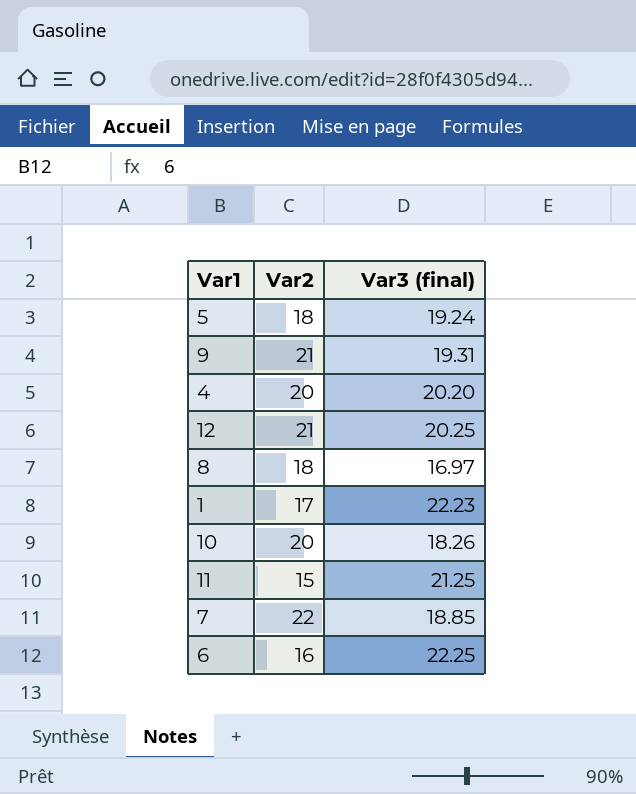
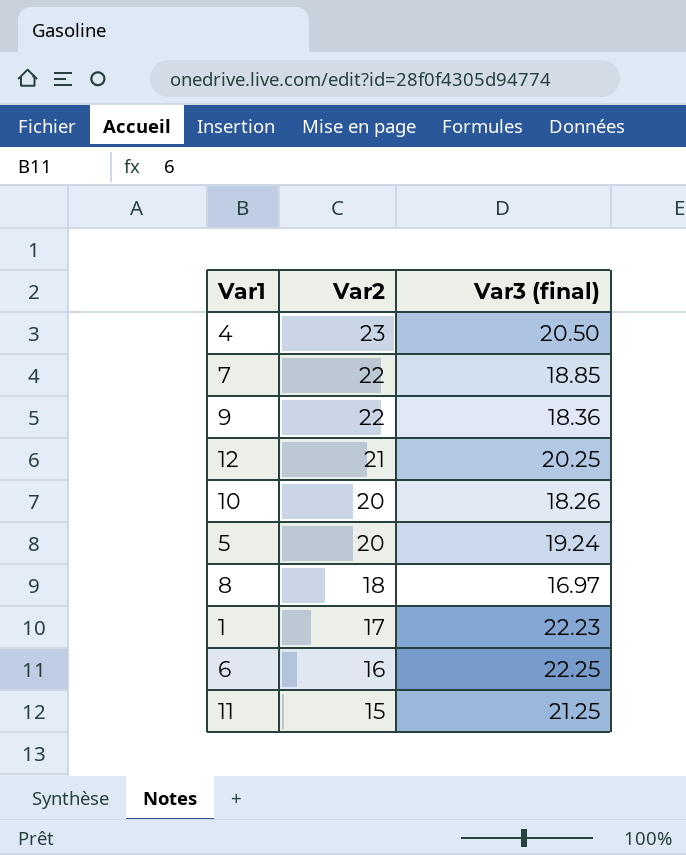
row order: none -> Var2 descending
4 | Var2: 20 -> 23
4 | Var3 (final): 20.20 -> 20.50
9 | Var2: 21 -> 22
9 | Var3 (final): 19.31 -> 18.36
5 | Var2: 18 -> 20

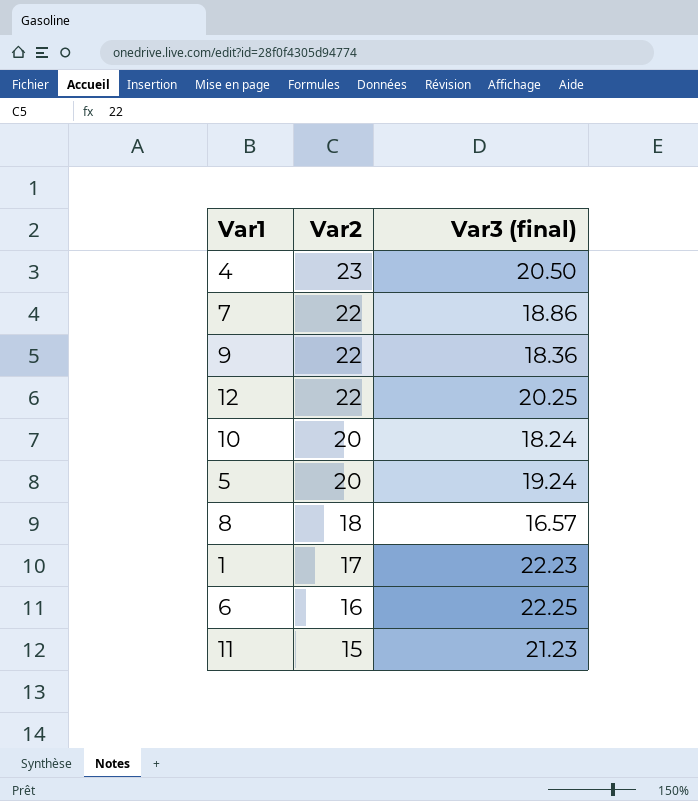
7 | Var3 (final): 18.85 -> 18.86
12 | Var2: 21 -> 22
10 | Var3 (final): 18.26 -> 18.24
8 | Var3 (final): 16.97 -> 16.57
11 | Var3 (final): 21.25 -> 21.23

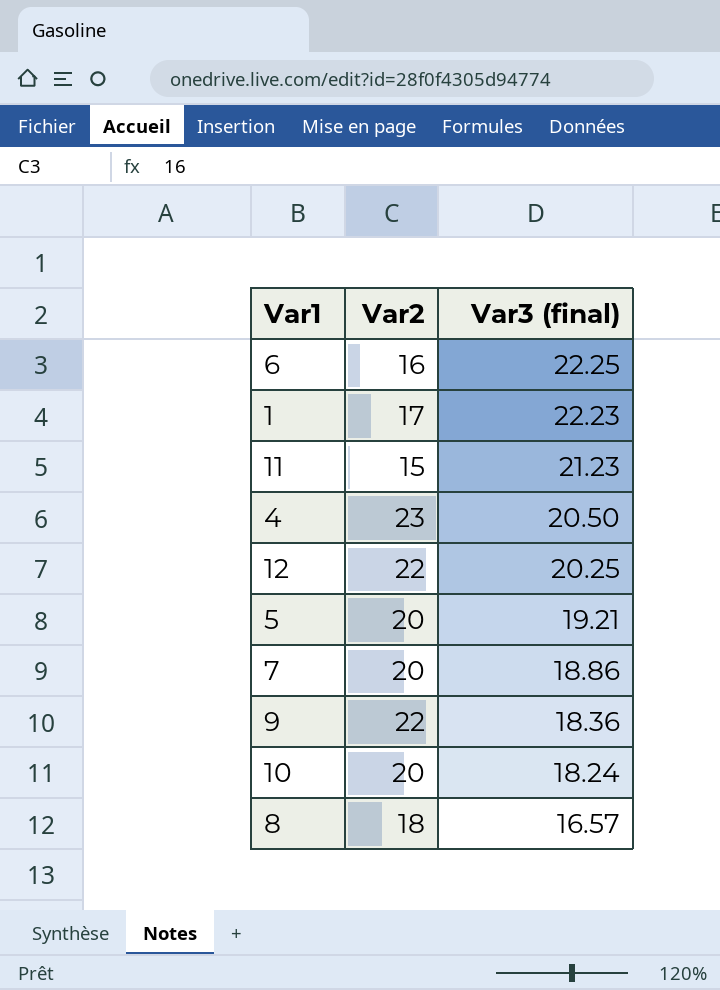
row order: Var2 descending -> Var3 (final) descending
5 | Var3 (final): 19.24 -> 19.21
7 | Var2: 22 -> 20

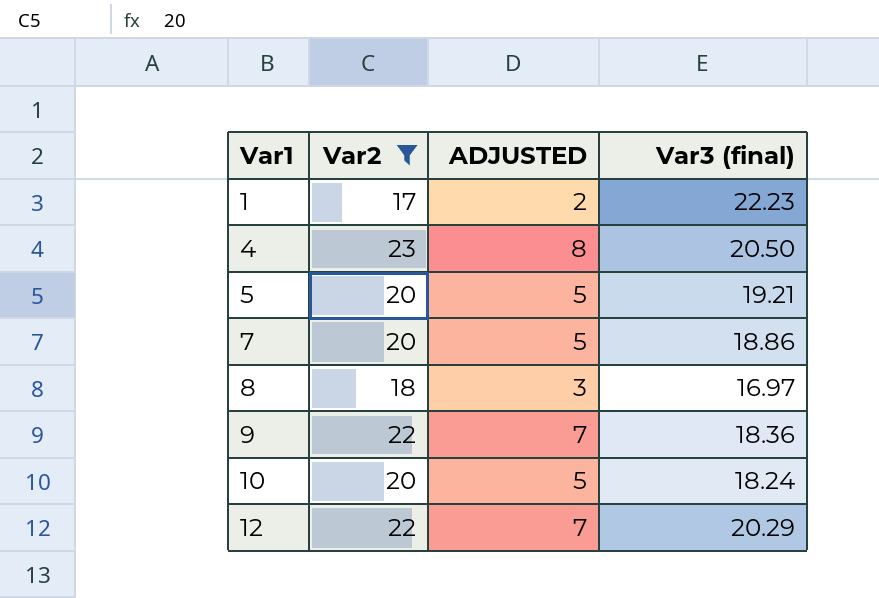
filter: none -> Var2 >= 17
row order: Var3 (final) descending -> Var1 ascending
column ADJUSTED | formula: none -> [Var2] - 15
8 | Var3 (final): 16.57 -> 16.97
12 | Var3 (final): 20.25 -> 20.29

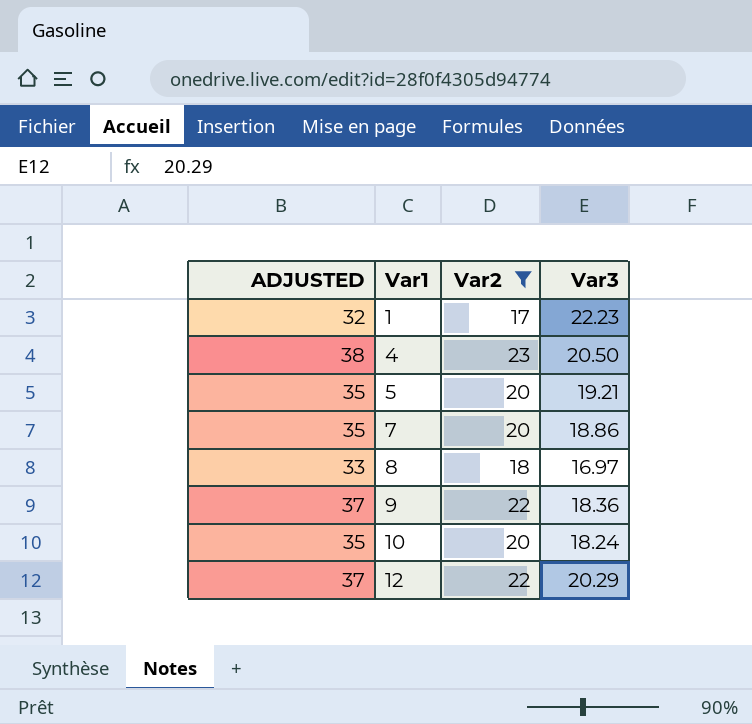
column ADJUSTED | formula: [Var2] - 15 -> [Var2] + 15
column ADJUSTED | position: 3 -> 1
column name: Var3 (final) -> Var3

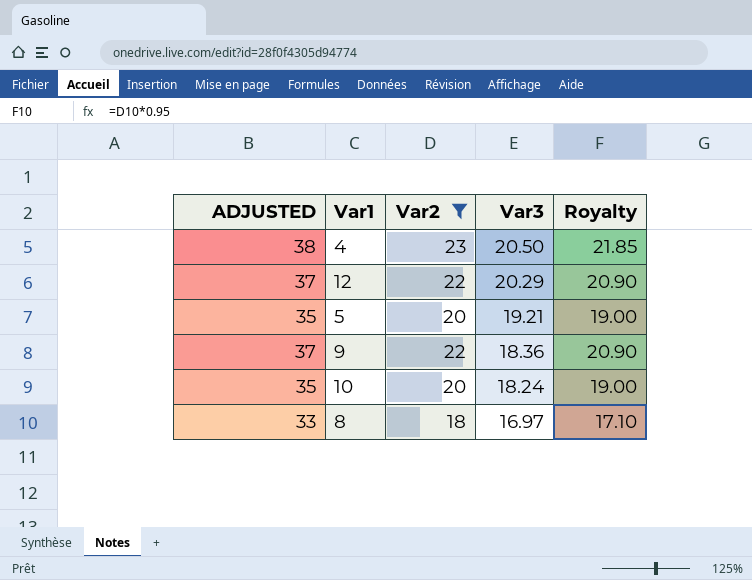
row order: Var1 ascending -> Var3 descending
column Royalty | formula: none -> [Var2] * 0.95
row 1: 32 | 17 | 22.23 -> none
row 7: 35 | 20 | 18.86 -> none

